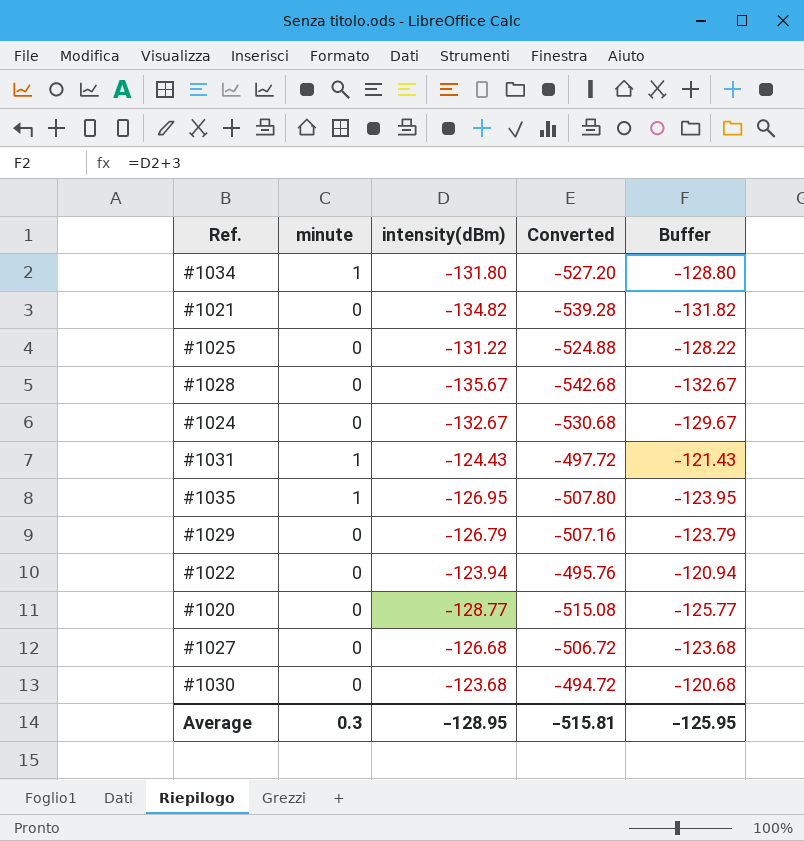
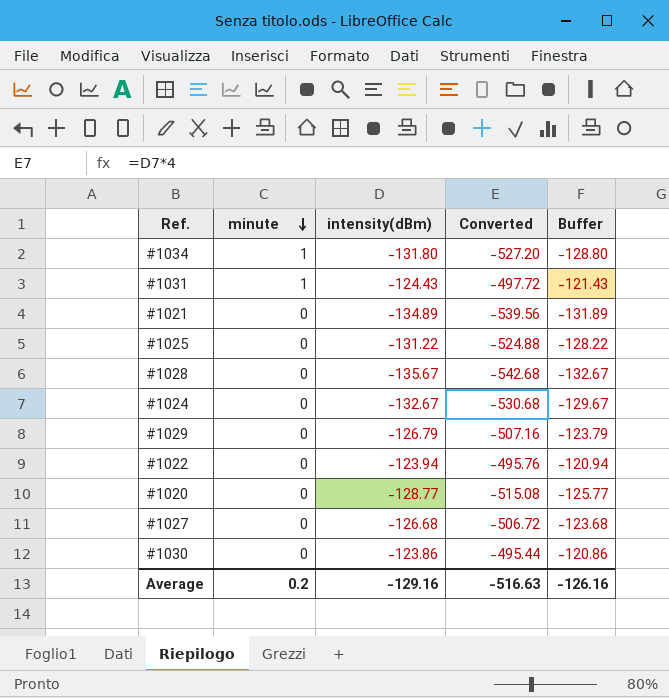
row order: none -> minute descending
row #1035: 1 | -126.95 | -507.80 | -123.95 -> none
#1021 | intensity(dBm): -134.82 -> -134.89
#1021 | Converted: -539.28 -> -539.56
#1021 | Buffer: -131.82 -> -131.89
#1030 | intensity(dBm): -123.68 -> -123.86
#1030 | Converted: -494.72 -> -495.44
#1030 | Buffer: -120.68 -> -120.86
Average | minute: 0.3 -> 0.2
Average | intensity(dBm): -128.95 -> -129.16
Average | Converted: -515.81 -> -516.63
Average | Buffer: -125.95 -> -126.16

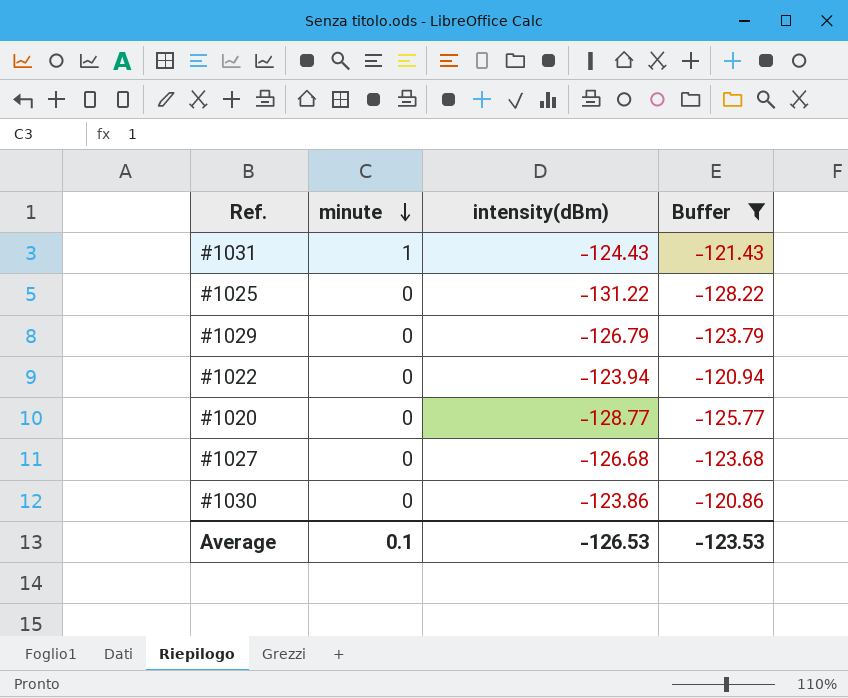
filter: none -> Buffer >= -128.22
column Converted | formula: [intensity(dBm)] * 4 -> none
Average | minute: 0.2 -> 0.1
Average | intensity(dBm): -129.16 -> -126.53
Average | Buffer: -126.16 -> -123.53

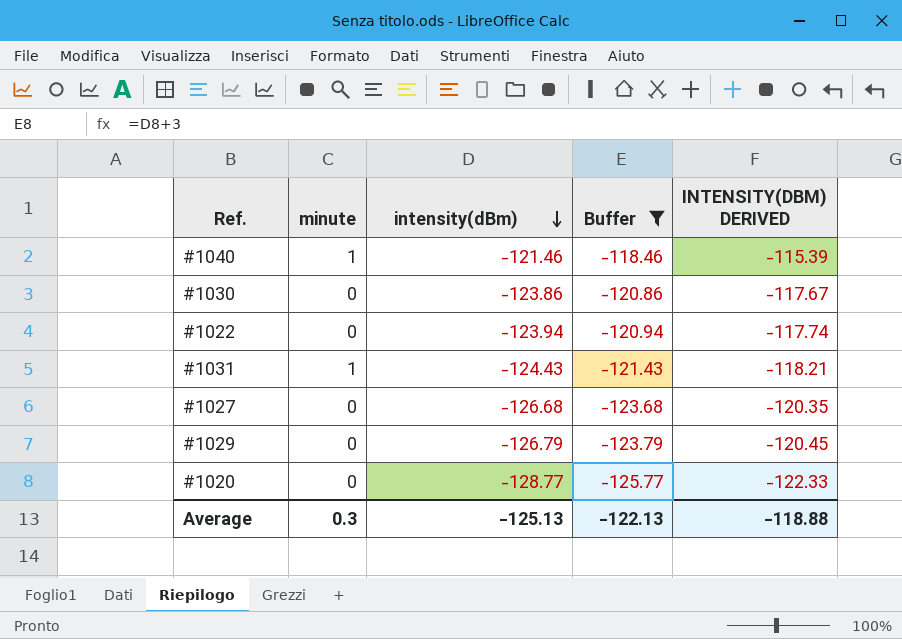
row order: minute descending -> intensity(dBm) descending
column INTENSITY(DBM) DERIVED | formula: none -> [intensity(dBm)] * 0.95
row #1025: 0 | -131.22 | -128.22 -> none
row #1040: none -> 1 | -121.46 | -118.46 | -115.39
Average | minute: 0.1 -> 0.3
Average | intensity(dBm): -126.53 -> -125.13
Average | Buffer: -123.53 -> -122.13

